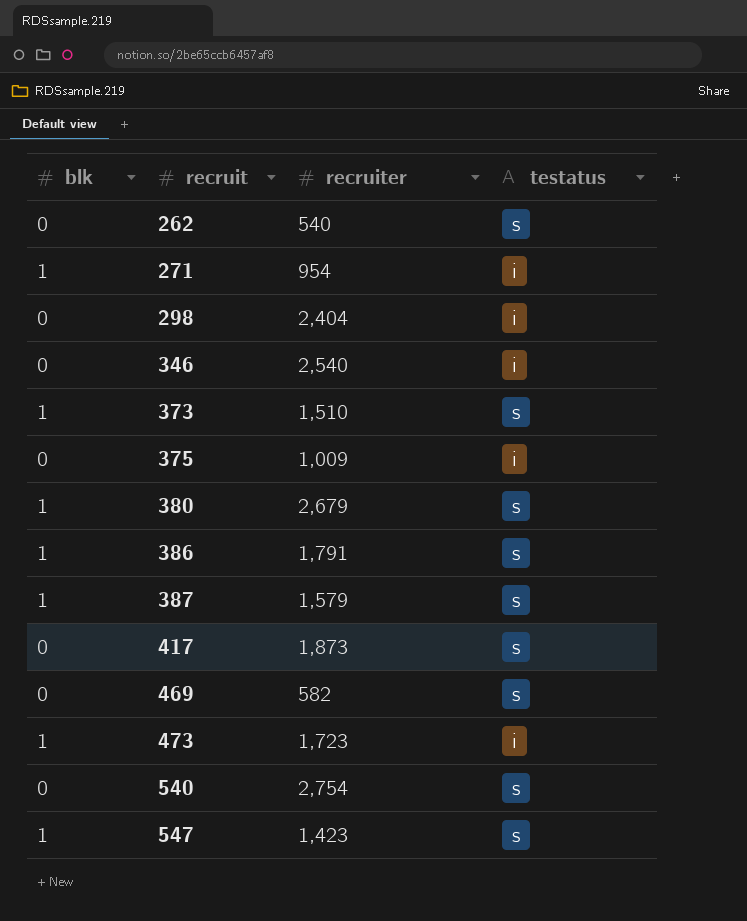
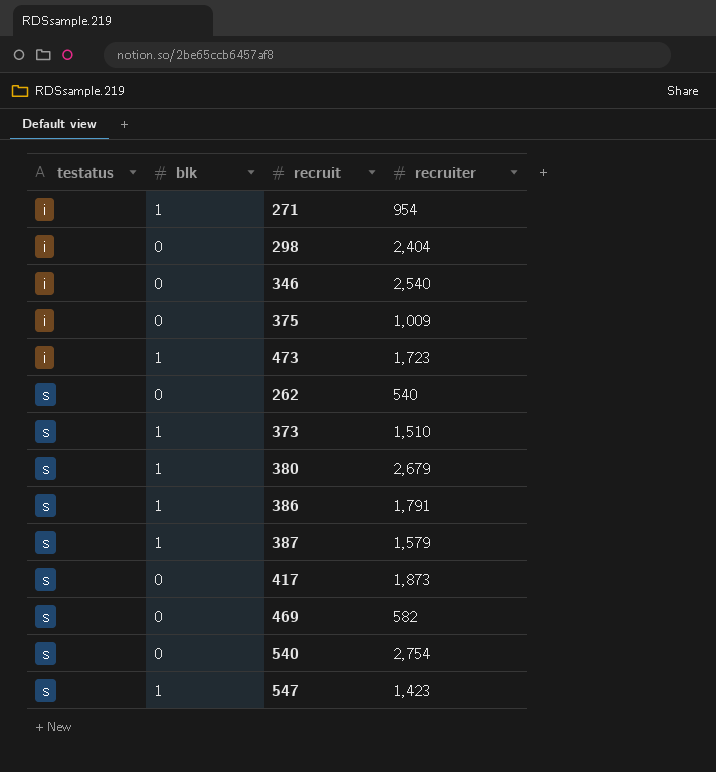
row order: recruit ascending -> testatus ascending
column testatus | position: 4 -> 1

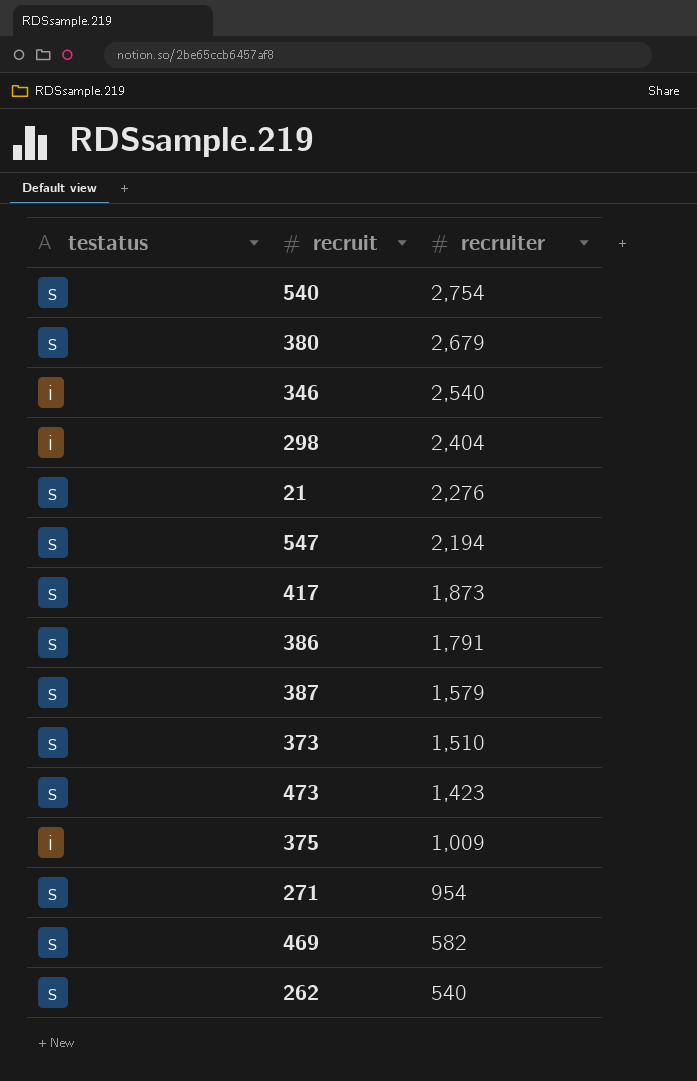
row order: testatus ascending -> recruiter descending
column blk | position: 2 -> none
row 21: none -> s | 2,276
547 | recruiter: 1,423 -> 2,194
473 | testatus: i -> s
473 | recruiter: 1,723 -> 1,423
271 | testatus: i -> s

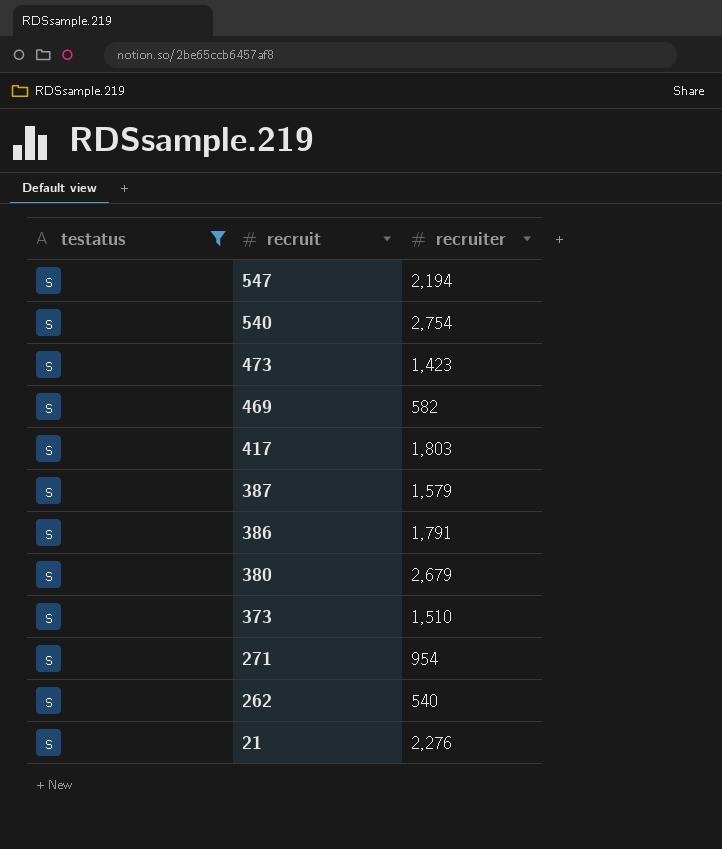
filter: none -> testatus = s
row order: recruiter descending -> recruit descending
417 | recruiter: 1,873 -> 1,803

